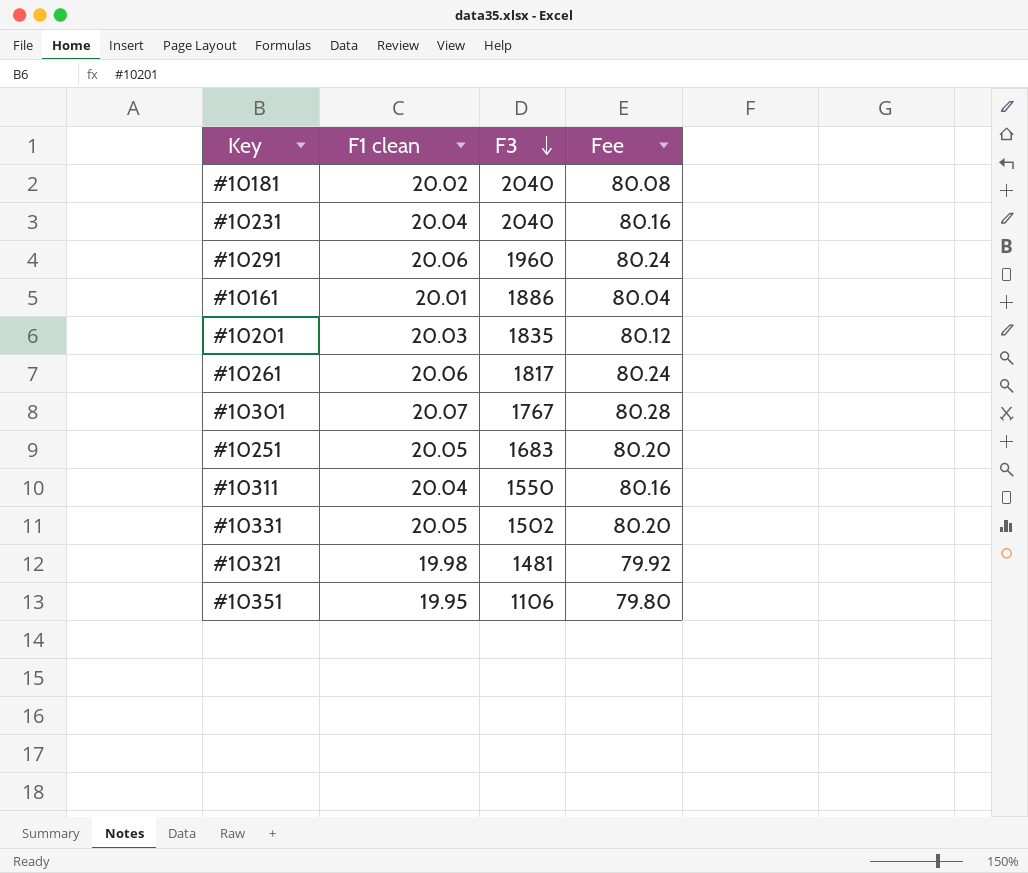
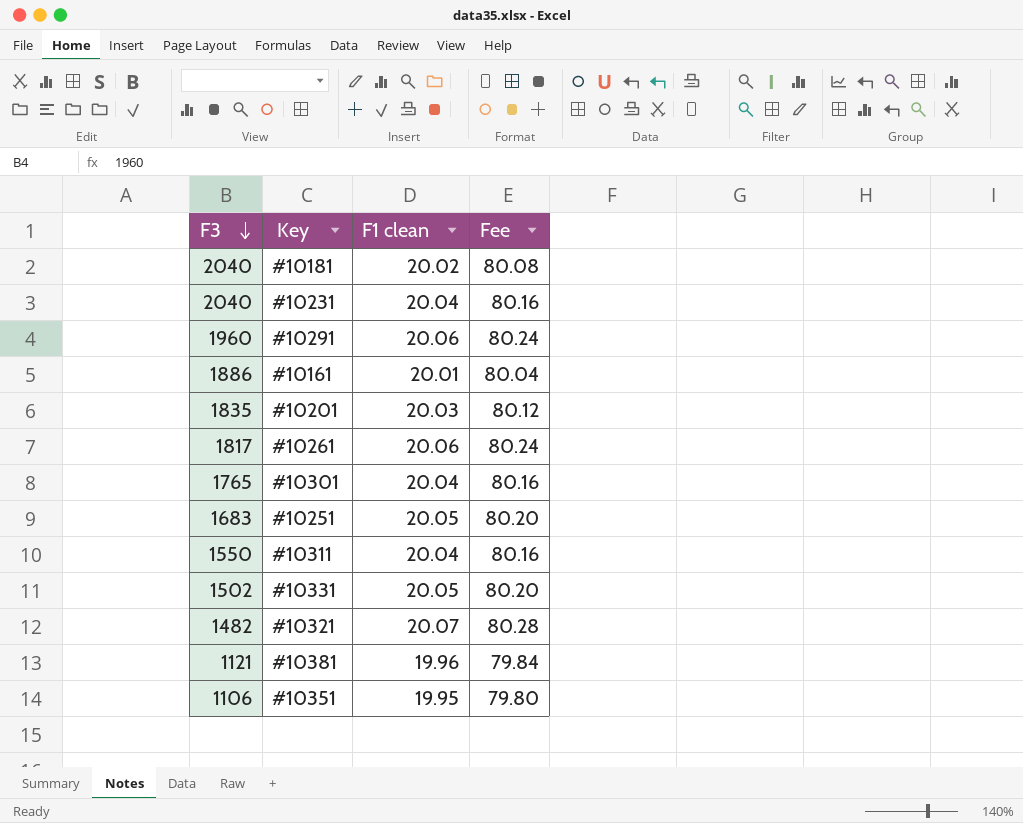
column F3 | position: 3 -> 1
#10301 | F3: 1767 -> 1765
#10301 | F1 clean: 20.07 -> 20.04
#10301 | Fee: 80.28 -> 80.16
#10321 | F3: 1481 -> 1482
#10321 | F1 clean: 19.98 -> 20.07
#10321 | Fee: 79.92 -> 80.28
row #10381: none -> 1121 | 19.96 | 79.84

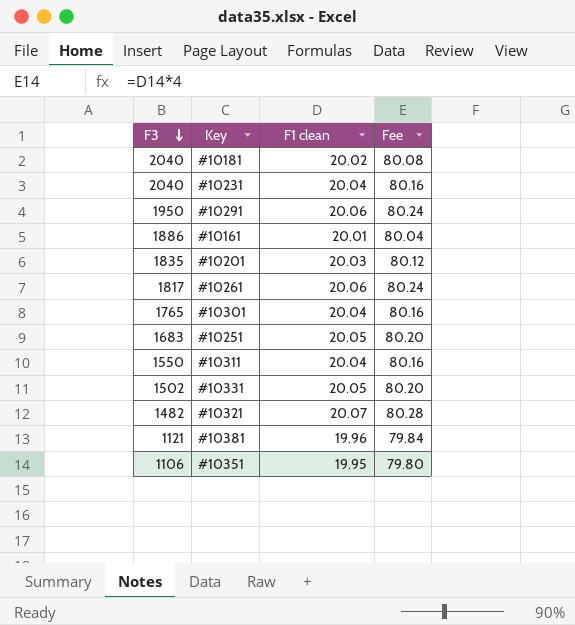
#10291 | F3: 1960 -> 1950

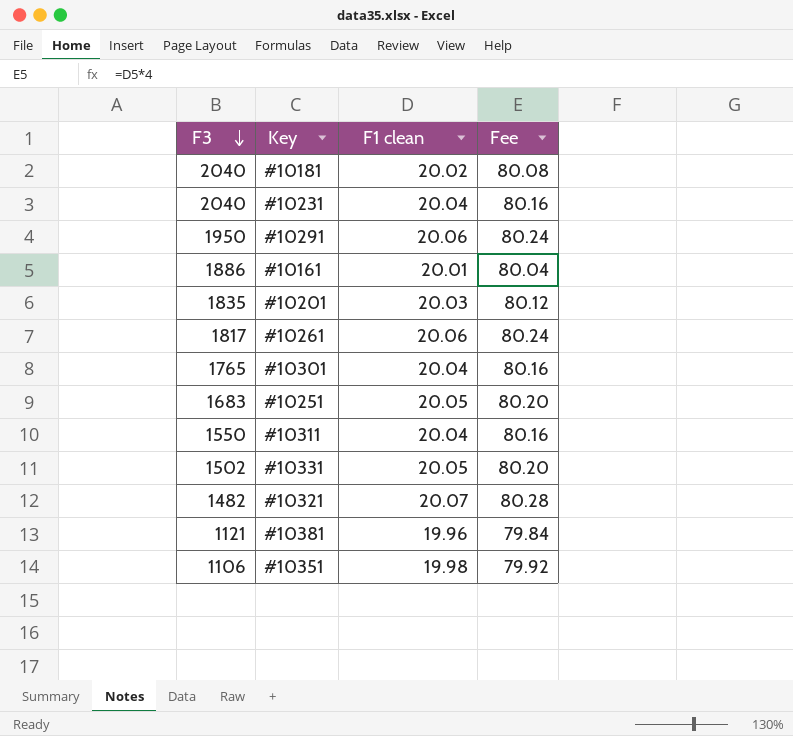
#10351 | F1 clean: 19.95 -> 19.98
#10351 | Fee: 79.80 -> 79.92

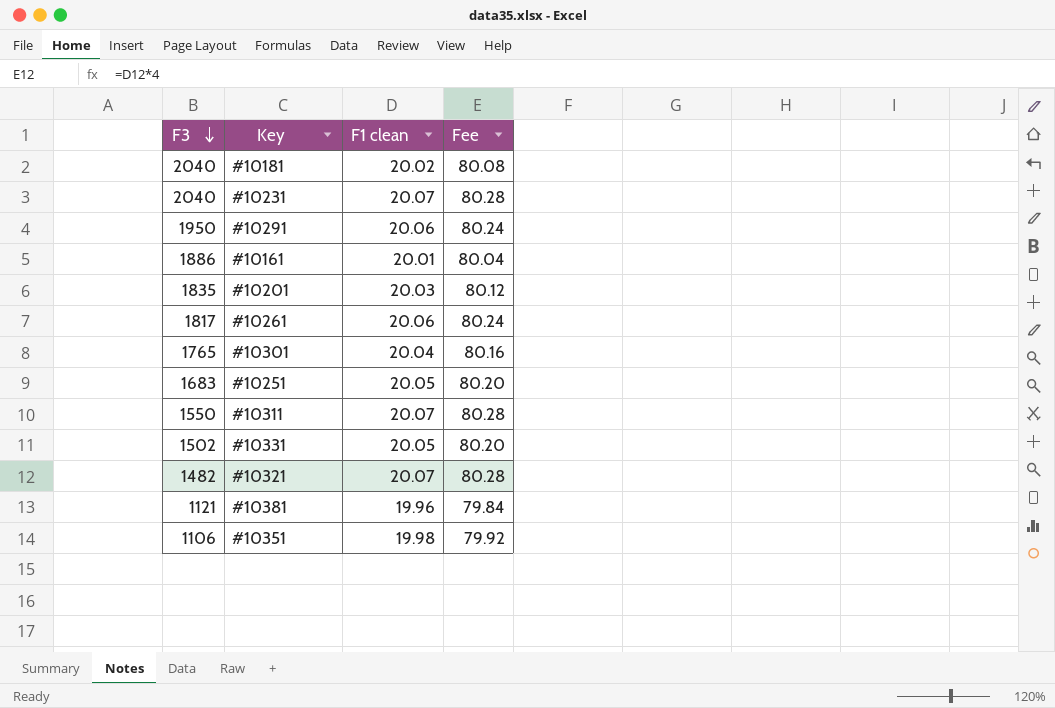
#10231 | F1 clean: 20.04 -> 20.07
#10231 | Fee: 80.16 -> 80.28
#10311 | F1 clean: 20.04 -> 20.07
#10311 | Fee: 80.16 -> 80.28

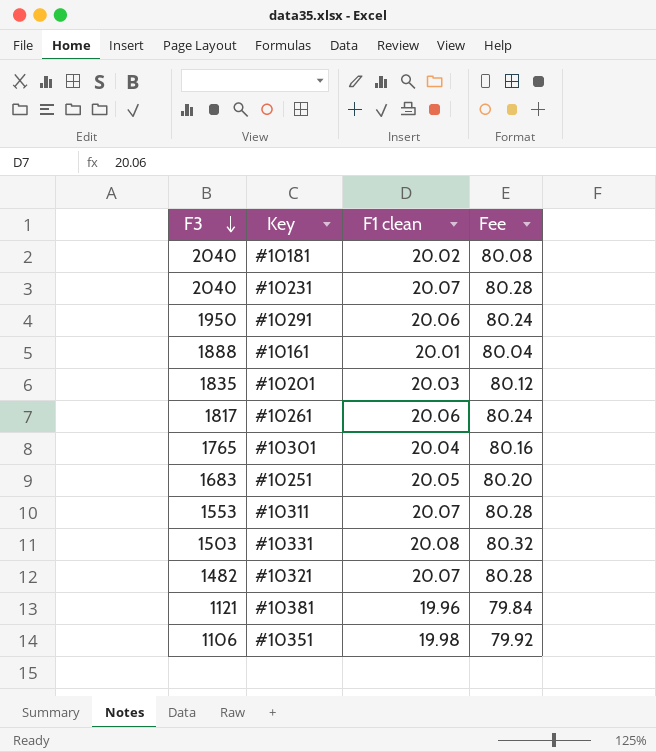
#10161 | F3: 1886 -> 1888
#10311 | F3: 1550 -> 1553
#10331 | F3: 1502 -> 1503
#10331 | F1 clean: 20.05 -> 20.08
#10331 | Fee: 80.20 -> 80.32

